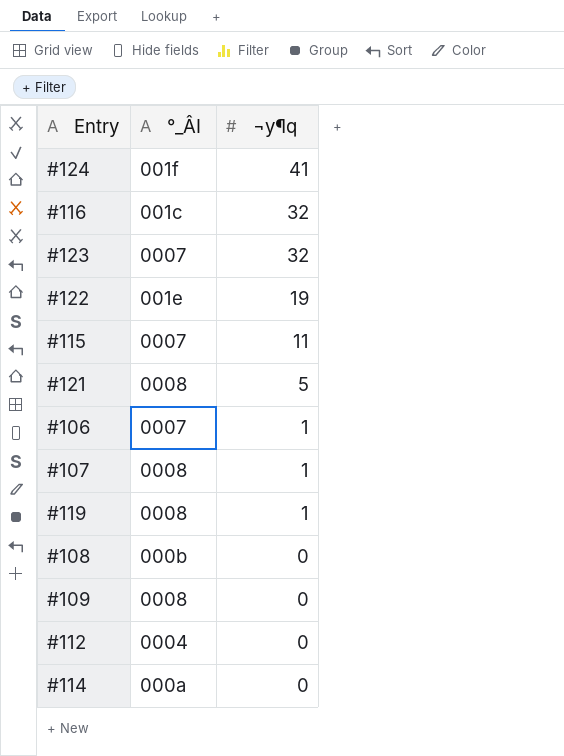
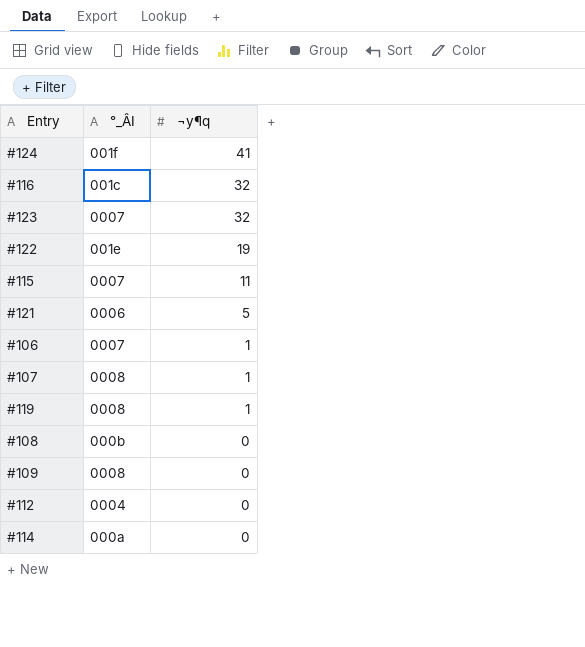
#121 | °_ÂI: 0008 -> 0006

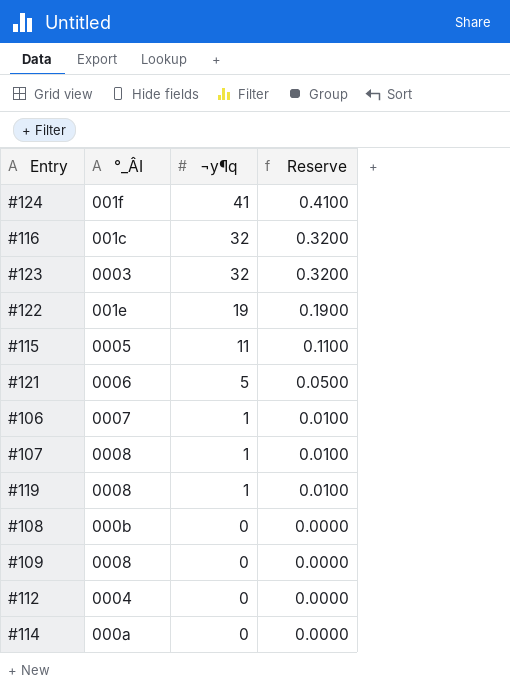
column Reserve | formula: none -> [¬y¶q] * 0.01
#123 | °_ÂI: 0007 -> 0003
#115 | °_ÂI: 0007 -> 0005

